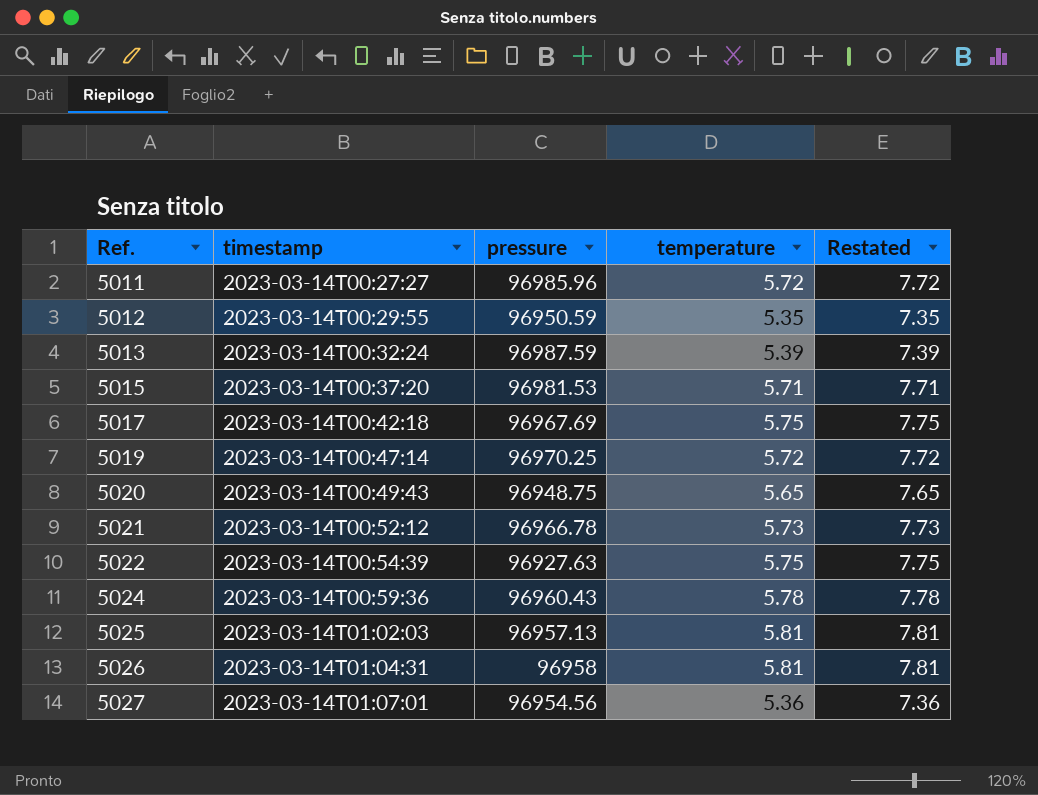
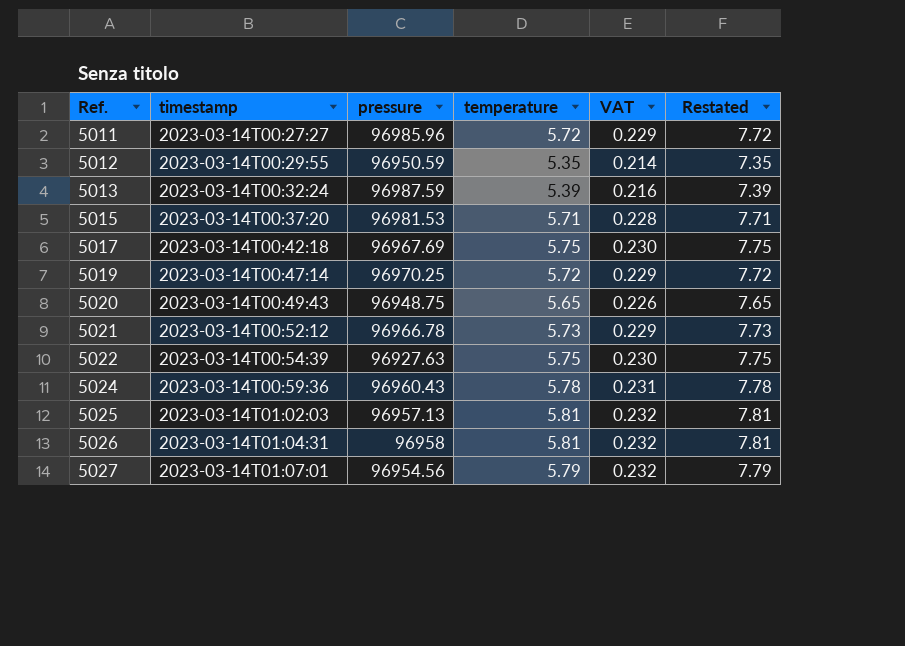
column VAT | formula: none -> [temperature] * 0.04
5027 | temperature: 5.36 -> 5.79
5027 | Restated: 7.36 -> 7.79

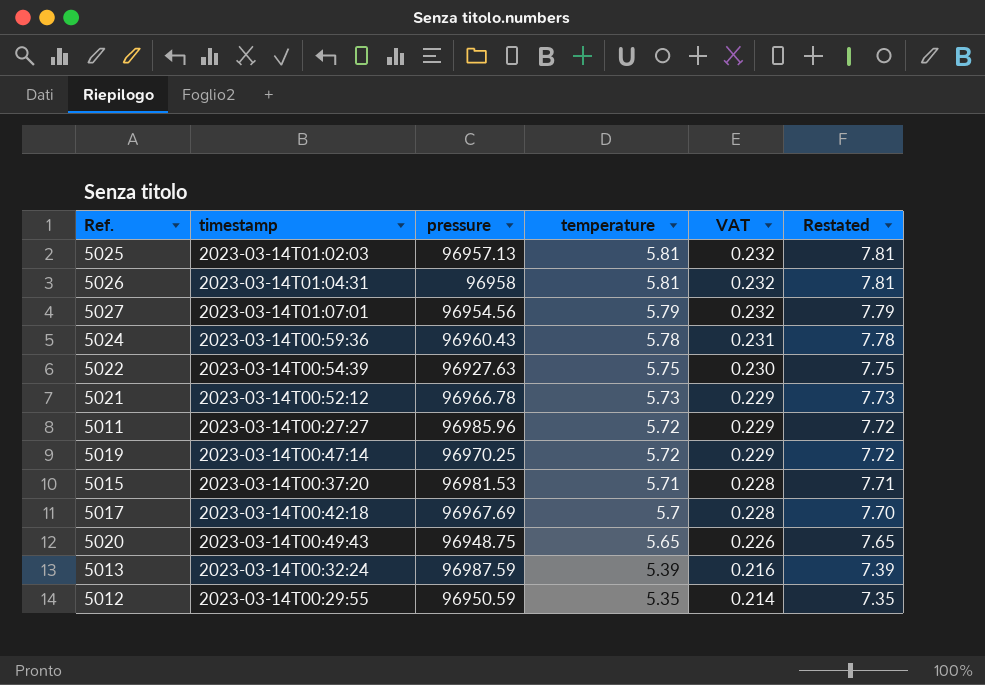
row order: Ref. ascending -> temperature descending
5017 | temperature: 5.75 -> 5.7
5017 | VAT: 0.230 -> 0.228
5017 | Restated: 7.75 -> 7.70

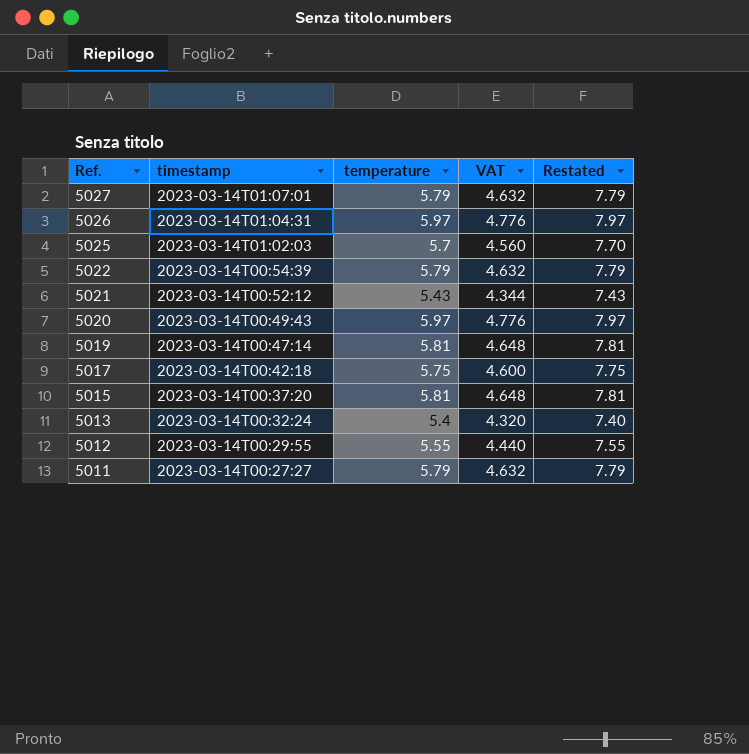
row order: temperature descending -> Ref. descending
column pressure | position: 3 -> none
column VAT | formula: [temperature] * 0.04 -> [temperature] * 0.8
row 5024: 2023-03-14T00:59:36 | 96960.43 | 5.78 | 0.231 | 7.78 -> none
5026 | temperature: 5.81 -> 5.97
5026 | Restated: 7.81 -> 7.97
5025 | temperature: 5.81 -> 5.7
5025 | Restated: 7.81 -> 7.70
5022 | temperature: 5.75 -> 5.79
5022 | Restated: 7.75 -> 7.79
5021 | temperature: 5.73 -> 5.43
5021 | Restated: 7.73 -> 7.43
5020 | temperature: 5.65 -> 5.97
5020 | Restated: 7.65 -> 7.97
5019 | temperature: 5.72 -> 5.81
5019 | Restated: 7.72 -> 7.81
5017 | temperature: 5.7 -> 5.75
5017 | Restated: 7.70 -> 7.75
5015 | temperature: 5.71 -> 5.81
5015 | Restated: 7.71 -> 7.81
5013 | temperature: 5.39 -> 5.4
5013 | Restated: 7.39 -> 7.40
5012 | temperature: 5.35 -> 5.55
5012 | Restated: 7.35 -> 7.55
5011 | temperature: 5.72 -> 5.79
5011 | Restated: 7.72 -> 7.79

